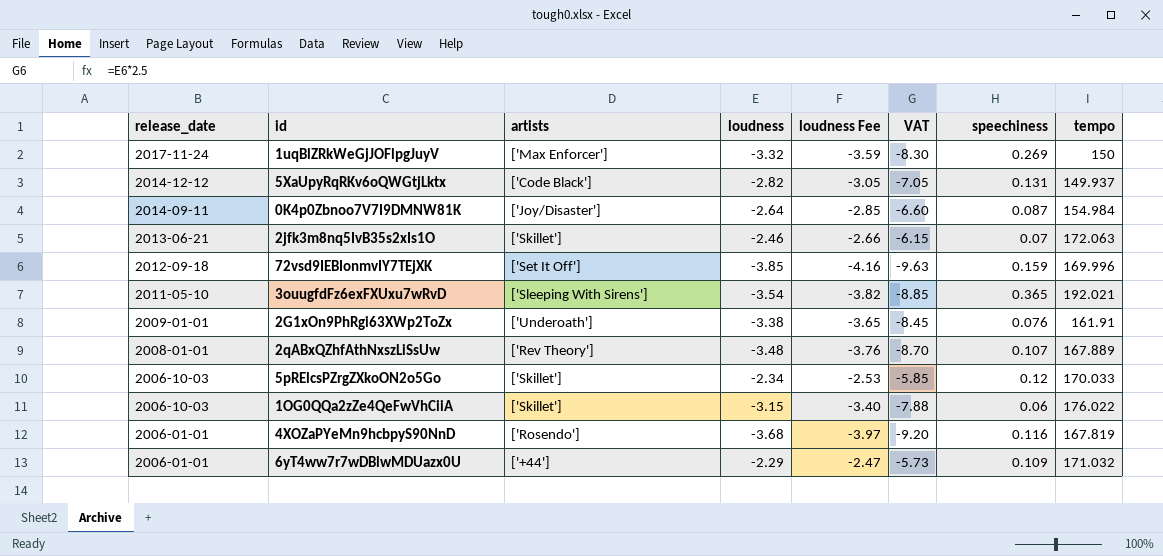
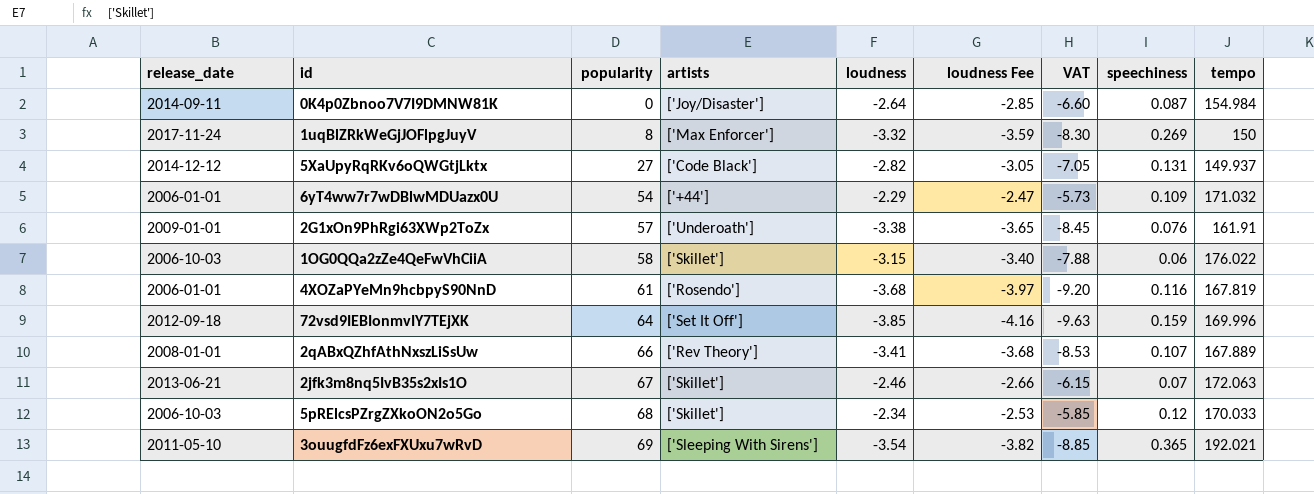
row order: release_date descending -> popularity ascending
column popularity | position: none -> 3
2qABxQZhfAthNxszLiSsUw | loudness: -3.48 -> -3.41
2qABxQZhfAthNxszLiSsUw | loudness Fee: -3.76 -> -3.68
2qABxQZhfAthNxszLiSsUw | VAT: -8.70 -> -8.53

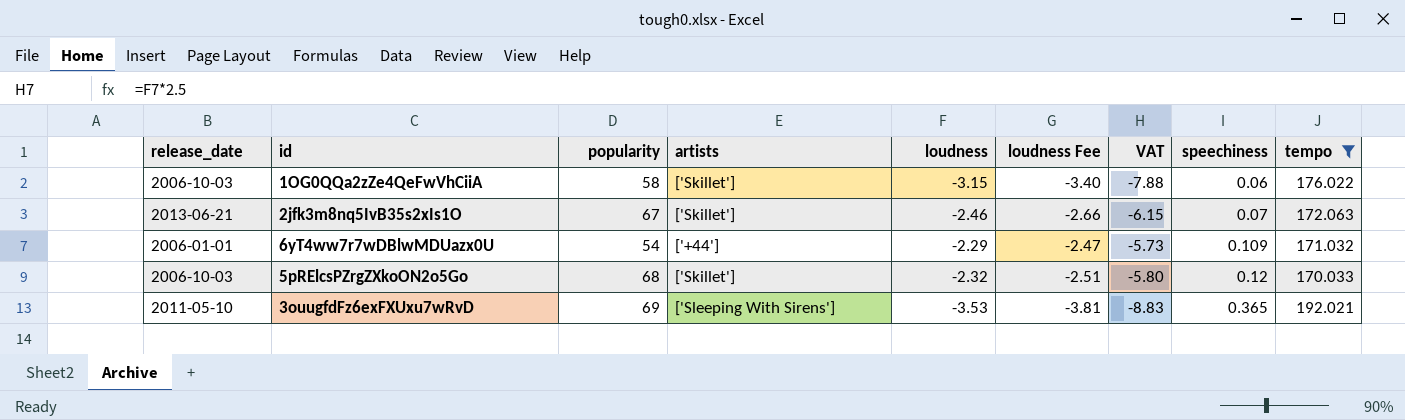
filter: none -> tempo >= 170.033
row order: popularity ascending -> speechiness ascending
5pRElcsPZrgZXkoON2o5Go | loudness: -2.34 -> -2.32
5pRElcsPZrgZXkoON2o5Go | loudness Fee: -2.53 -> -2.51
5pRElcsPZrgZXkoON2o5Go | VAT: -5.85 -> -5.80
3ouugfdFz6exFXUxu7wRvD | loudness: -3.54 -> -3.53
3ouugfdFz6exFXUxu7wRvD | loudness Fee: -3.82 -> -3.81
3ouugfdFz6exFXUxu7wRvD | VAT: -8.85 -> -8.83

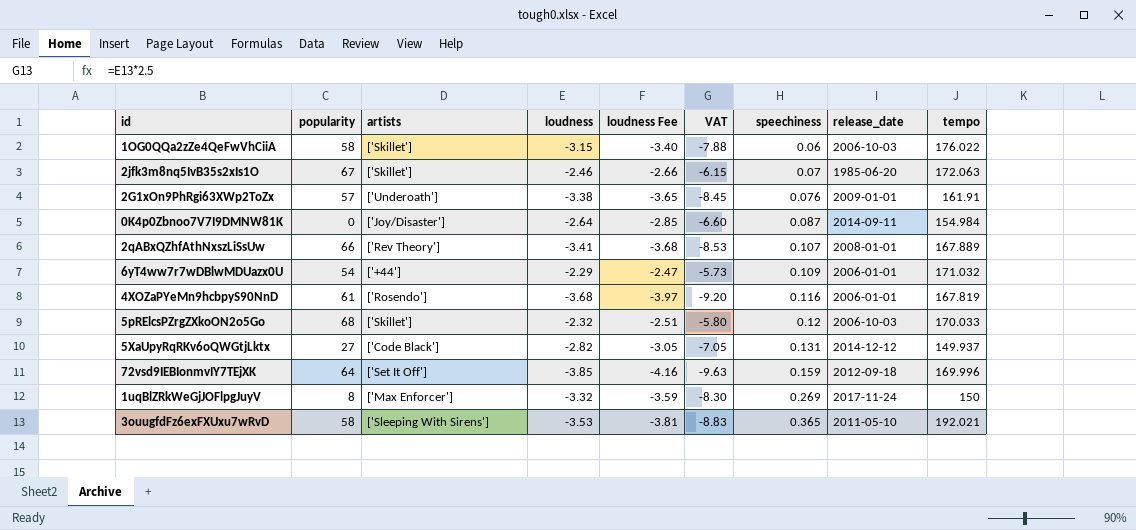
filter: tempo >= 170.033 -> none
column release_date | position: 1 -> 8
2jfk3m8nq5IvB35s2xIs1O | release_date: 2013-06-21 -> 1985-06-20
3ouugfdFz6exFXUxu7wRvD | popularity: 69 -> 58

